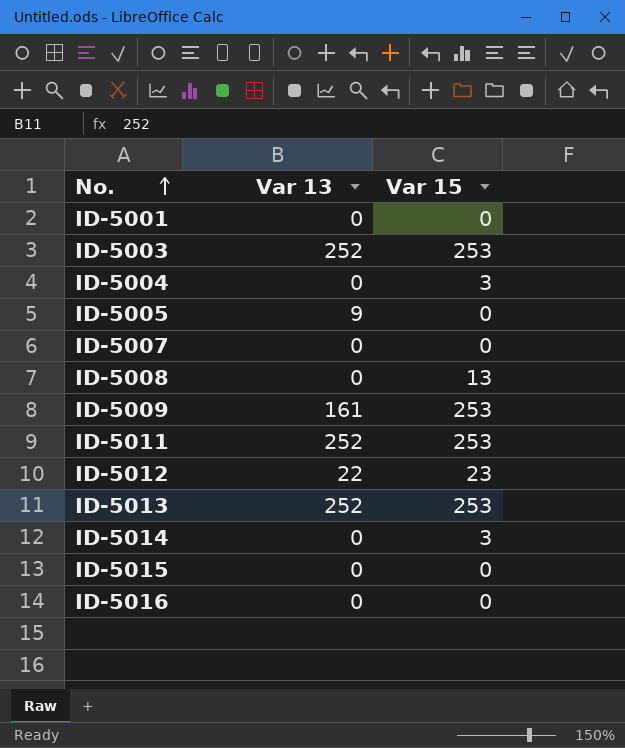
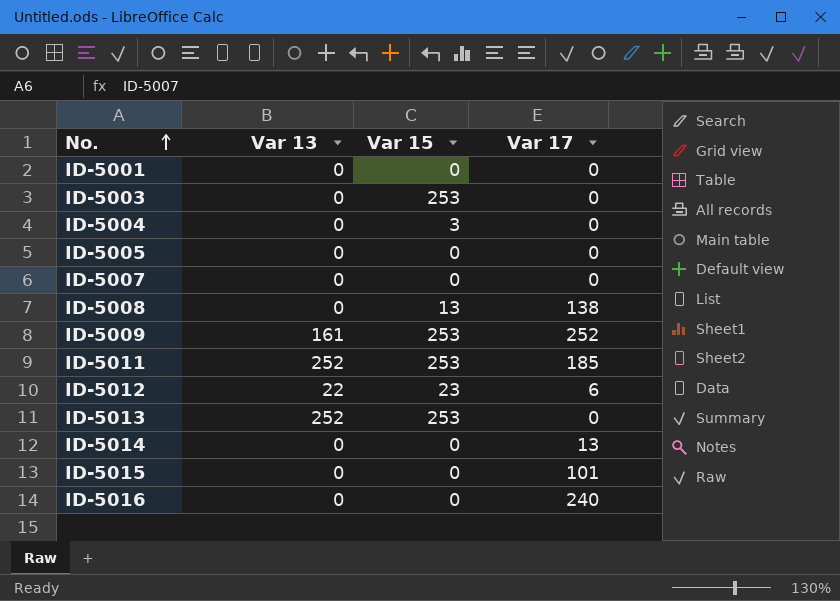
column Var 17 | position: none -> 4
ID-5003 | Var 13: 252 -> 0
ID-5005 | Var 13: 9 -> 0
ID-5014 | Var 15: 3 -> 0

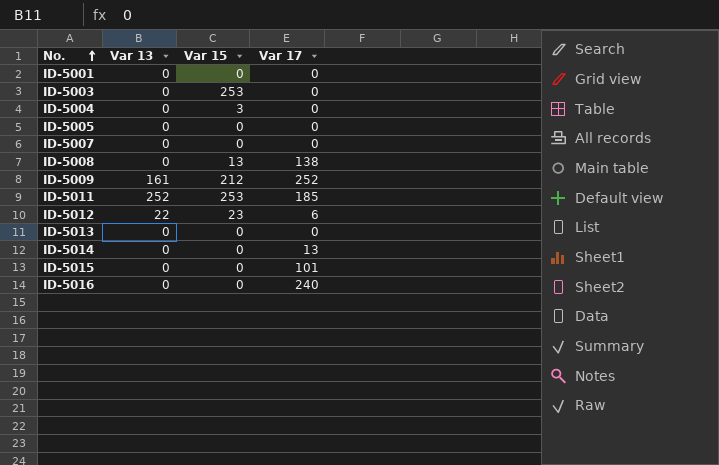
ID-5009 | Var 15: 253 -> 212
ID-5013 | Var 13: 252 -> 0
ID-5013 | Var 15: 253 -> 0

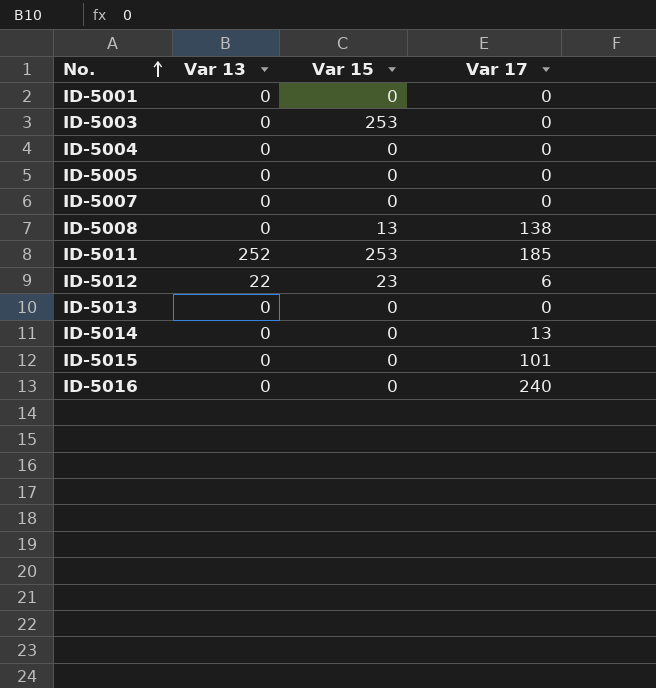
row ID-5009: 161 | 212 | 252 -> none
ID-5004 | Var 15: 3 -> 0

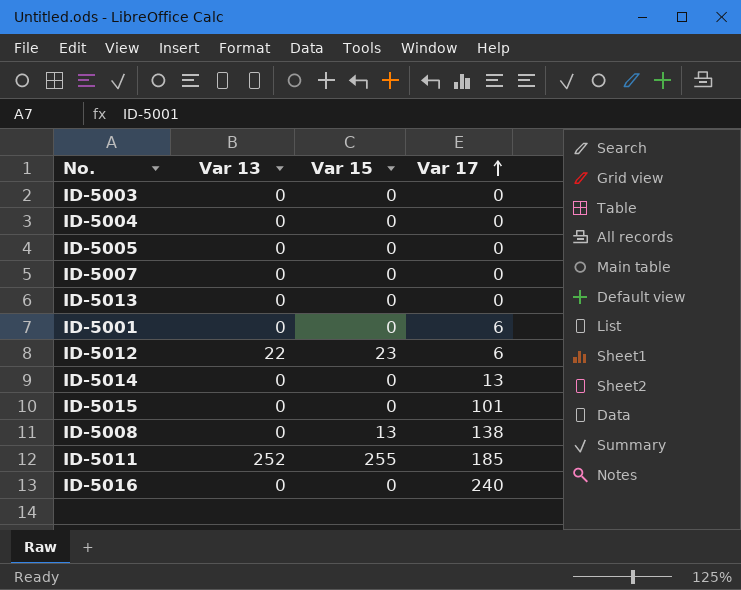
row order: No. ascending -> Var 17 ascending
ID-5003 | Var 15: 253 -> 0
ID-5001 | Var 17: 0 -> 6
ID-5011 | Var 15: 253 -> 255

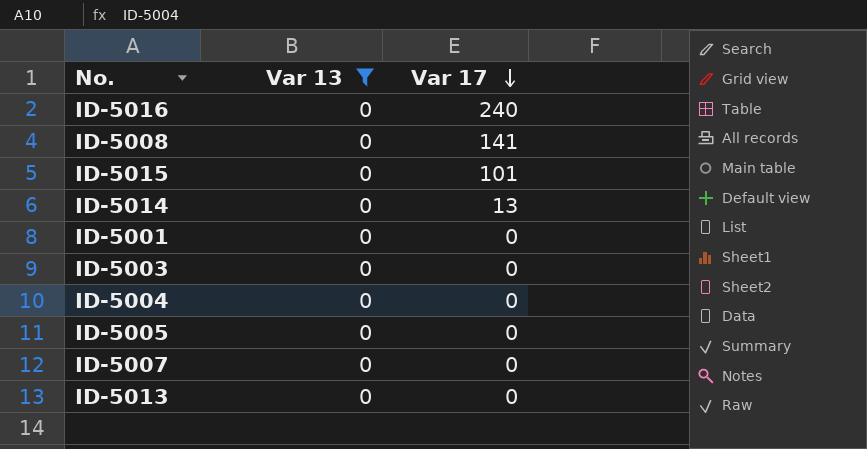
filter: none -> Var 13 = 0
row order: Var 17 ascending -> Var 17 descending
column Var 15 | position: 3 -> none
ID-5008 | Var 17: 138 -> 141
ID-5001 | Var 17: 6 -> 0

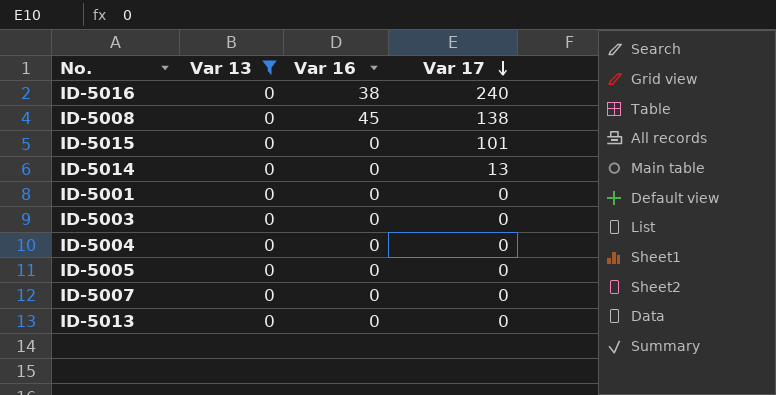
column Var 16 | position: none -> 3
ID-5008 | Var 17: 141 -> 138

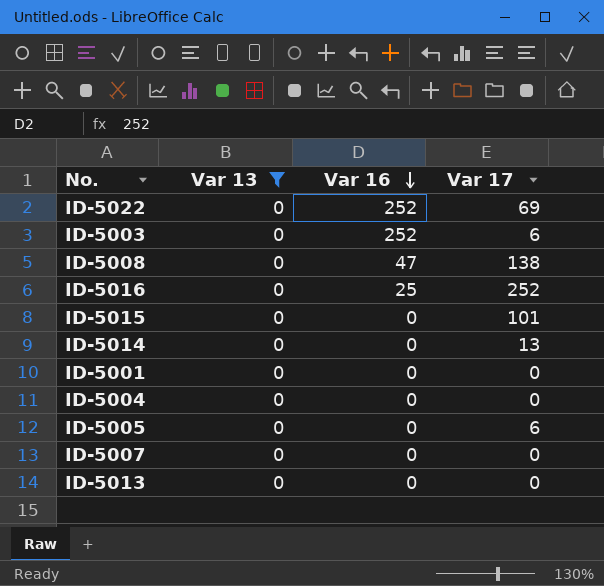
row order: Var 17 descending -> Var 16 descending
row ID-5022: none -> 0 | 252 | 69
ID-5003 | Var 16: 0 -> 252
ID-5003 | Var 17: 0 -> 6
ID-5008 | Var 16: 45 -> 47
ID-5016 | Var 16: 38 -> 25
ID-5016 | Var 17: 240 -> 252
ID-5005 | Var 17: 0 -> 6

